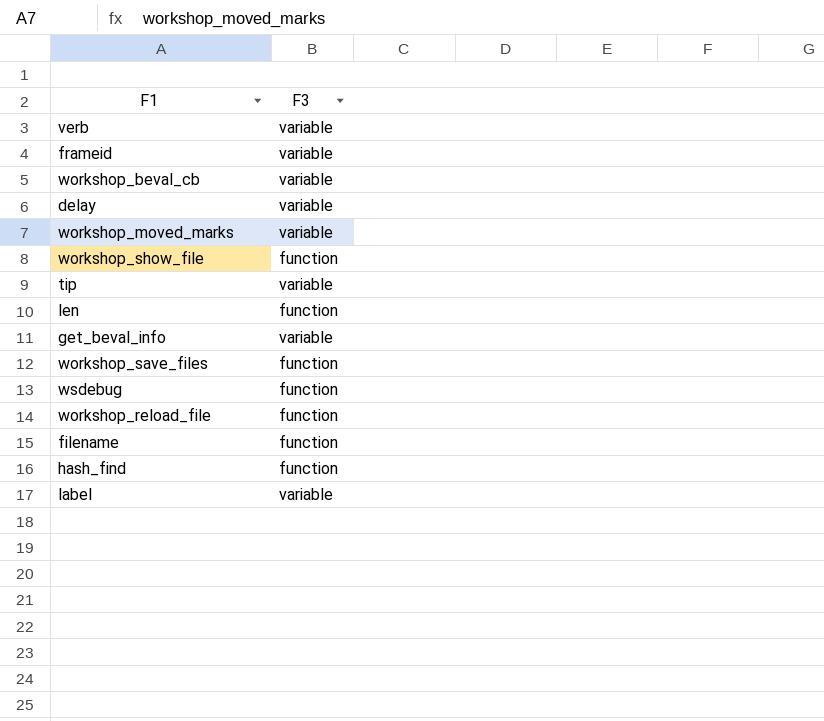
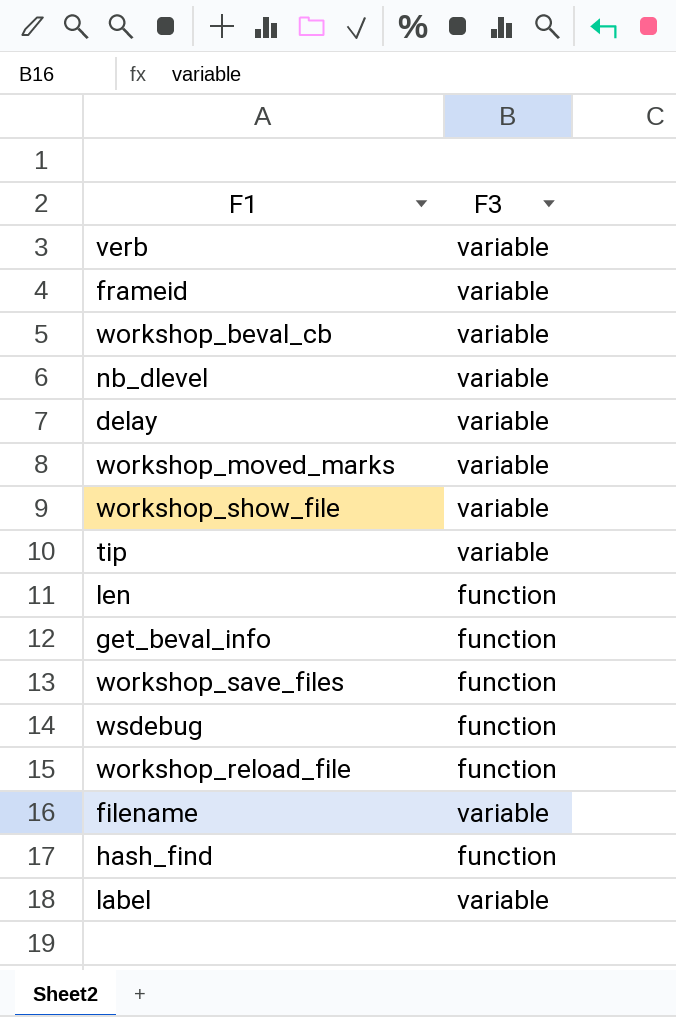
row nb_dlevel: none -> variable
workshop_show_file | F3: function -> variable
get_beval_info | F3: variable -> function
filename | F3: function -> variable

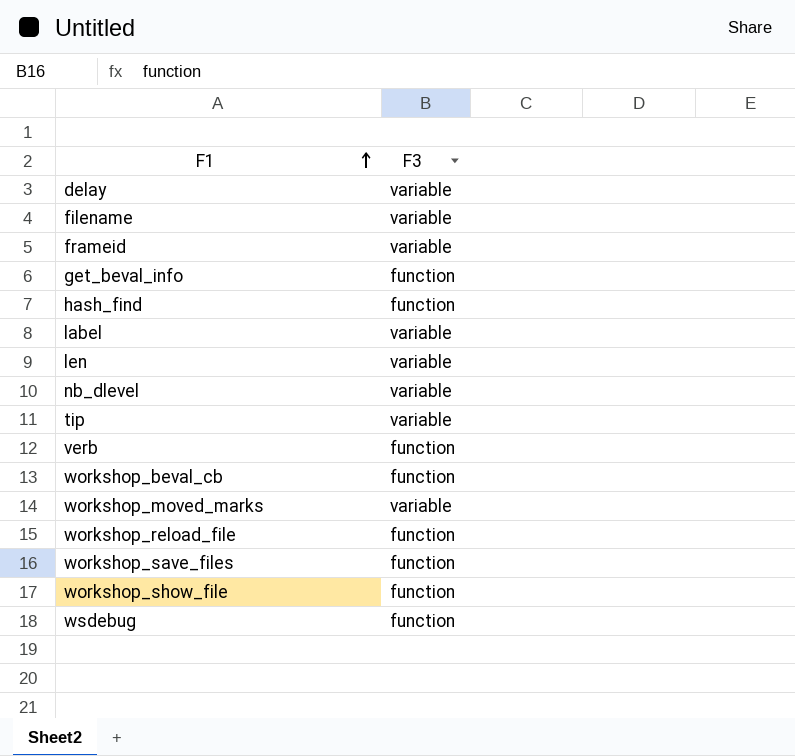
row order: none -> F1 ascending
len | F3: function -> variable
verb | F3: variable -> function
workshop_beval_cb | F3: variable -> function
workshop_show_file | F3: variable -> function

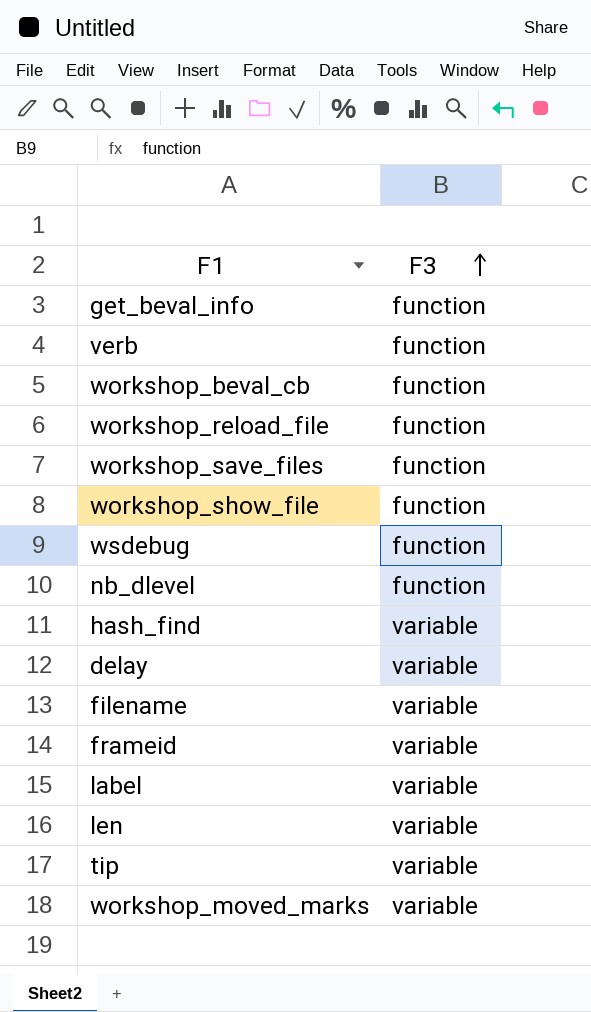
row order: F1 ascending -> F3 ascending
nb_dlevel | F3: variable -> function
hash_find | F3: function -> variable

